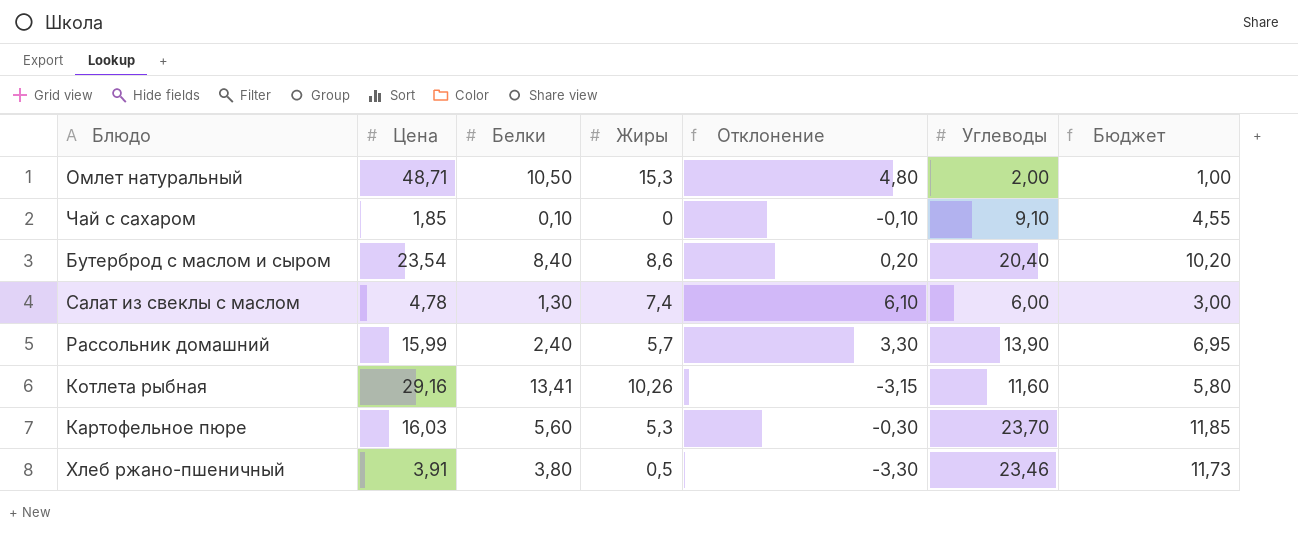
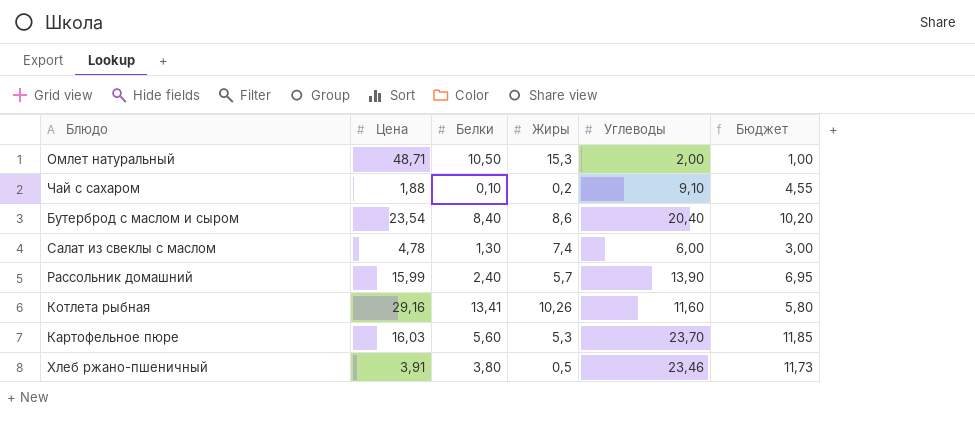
column Отклонение | formula: [Жиры] - [Белки] -> none
Чай с сахаром | Цена: 1,85 -> 1,88
Чай с сахаром | Жиры: 0 -> 0,2

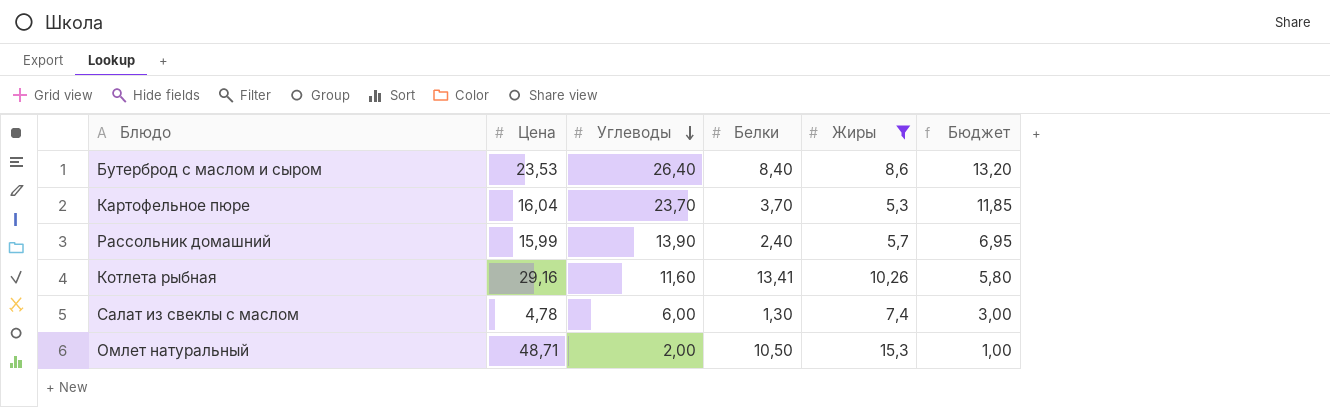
filter: none -> Жиры >= 5,3
row order: none -> Углеводы descending
column Углеводы | position: 5 -> 3
Бутерброд с маслом и сыром | Цена: 23,54 -> 23,53
Бутерброд с маслом и сыром | Углеводы: 20,40 -> 26,40
Бутерброд с маслом и сыром | Бюджет: 10,20 -> 13,20
Картофельное пюре | Цена: 16,03 -> 16,04
Картофельное пюре | Белки: 5,60 -> 3,70

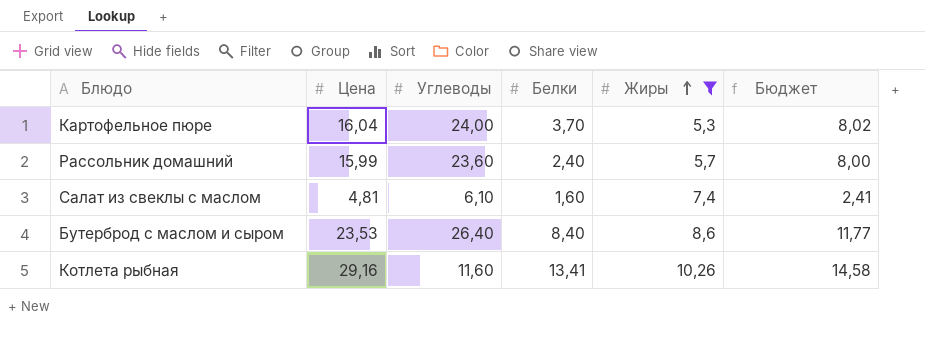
row order: Углеводы descending -> Жиры ascending
column Бюджет | formula: [Углеводы] * 0,5 -> [Цена] * 0,5
row Омлет натуральный: 48,71 | 2,00 | 10,50 | 15,3 | 1,00 -> none
Картофельное пюре | Углеводы: 23,70 -> 24,00
Рассольник домашний | Углеводы: 13,90 -> 23,60
Салат из свеклы с маслом | Цена: 4,78 -> 4,81
Салат из свеклы с маслом | Углеводы: 6,00 -> 6,10
Салат из свеклы с маслом | Белки: 1,30 -> 1,60

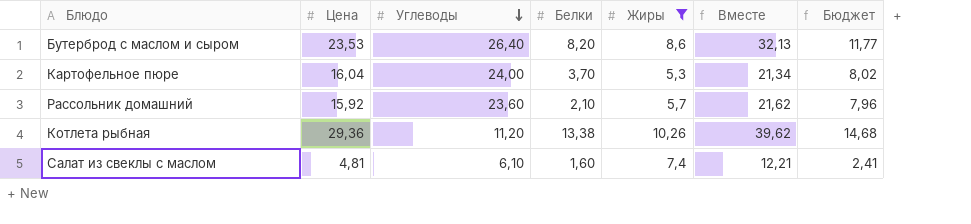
row order: Жиры ascending -> Углеводы descending
column Вместе | formula: none -> [Цена] + [Жиры]
Бутерброд с маслом и сыром | Белки: 8,40 -> 8,20
Рассольник домашний | Цена: 15,99 -> 15,92
Рассольник домашний | Белки: 2,40 -> 2,10
Рассольник домашний | Бюджет: 8,00 -> 7,96
Котлета рыбная | Цена: 29,16 -> 29,36
Котлета рыбная | Углеводы: 11,60 -> 11,20
Котлета рыбная | Белки: 13,41 -> 13,38
Котлета рыбная | Бюджет: 14,58 -> 14,68

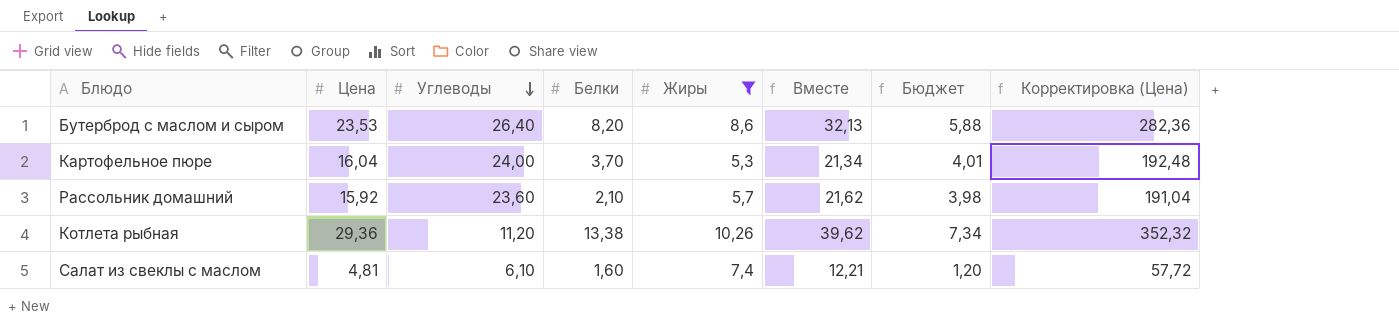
column Бюджет | formula: [Цена] * 0,5 -> [Цена] * 0,25
column Корректировка (Цена) | formula: none -> [Цена] * 12

